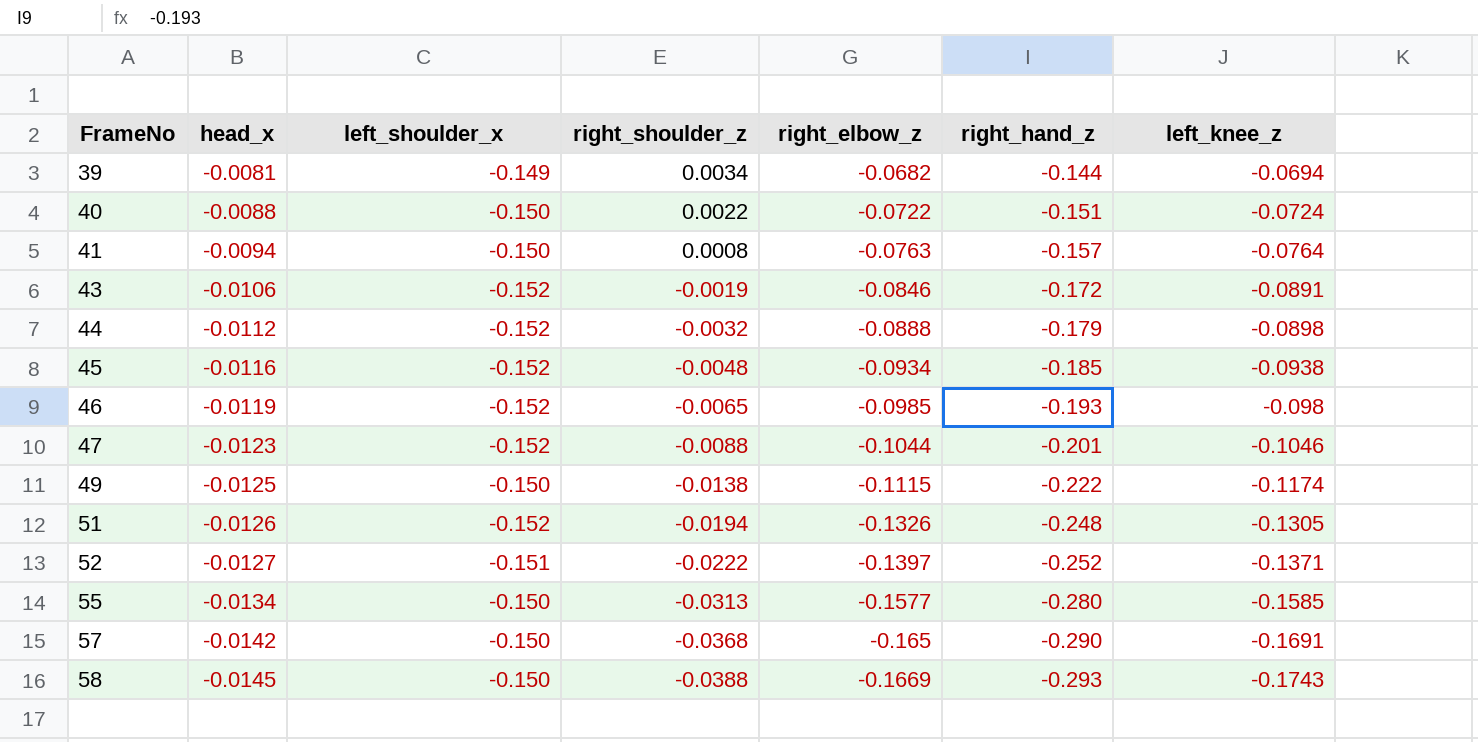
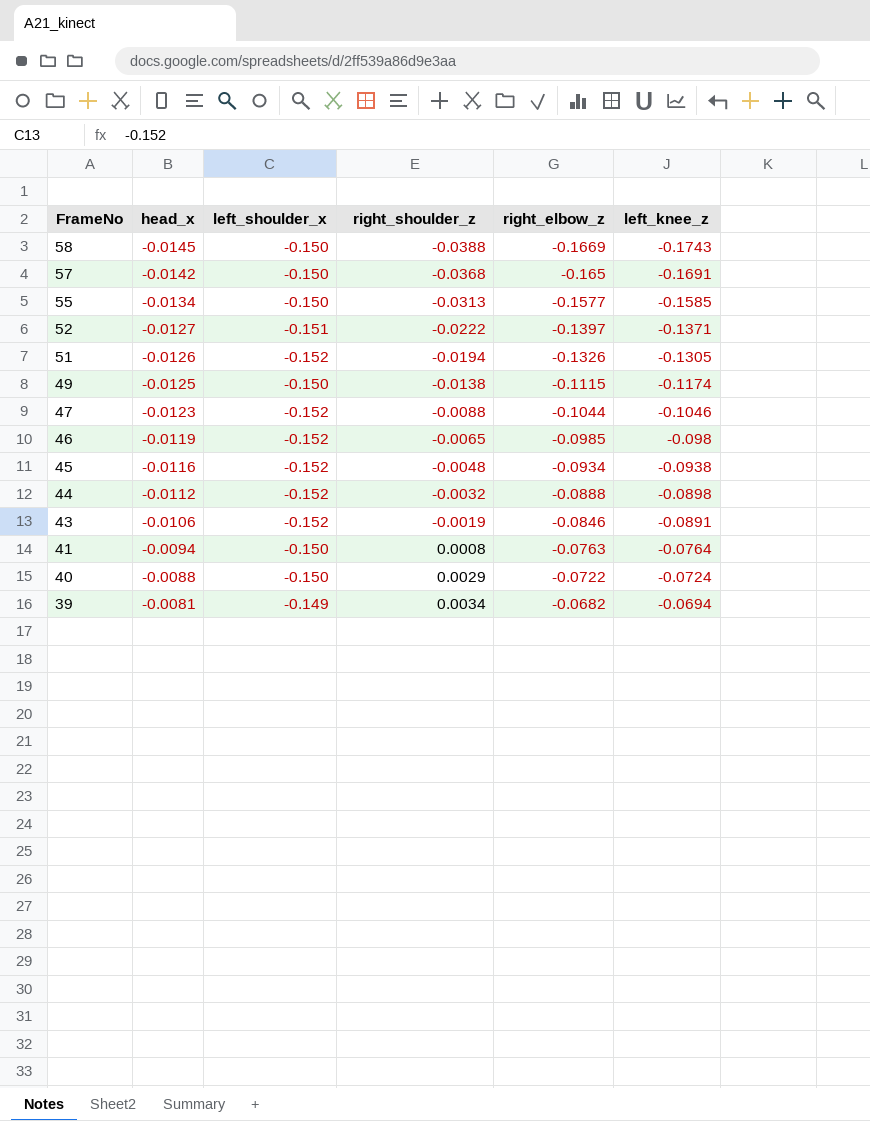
row order: FrameNo ascending -> FrameNo descending
column right_hand_z | position: 6 -> none
40 | right_shoulder_z: 0.0022 -> 0.0029

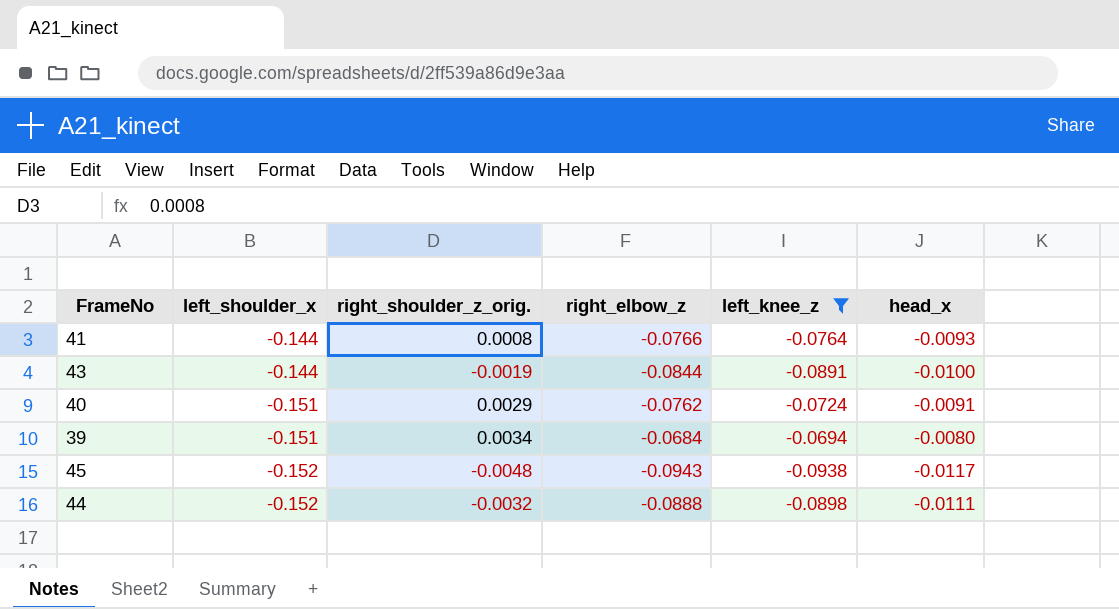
filter: none -> left_knee_z >= -0.0938
row order: FrameNo descending -> left_shoulder_x descending
column name: right_shoulder_z -> right_shoulder_z_orig.
column head_x | position: 2 -> 6
41 | left_shoulder_x: -0.150 -> -0.144
41 | right_elbow_z: -0.0763 -> -0.0766
41 | head_x: -0.0094 -> -0.0093
43 | left_shoulder_x: -0.152 -> -0.144
43 | right_elbow_z: -0.0846 -> -0.0844
43 | head_x: -0.0106 -> -0.0100
40 | left_shoulder_x: -0.150 -> -0.151
40 | right_elbow_z: -0.0722 -> -0.0762
40 | head_x: -0.0088 -> -0.0091
39 | left_shoulder_x: -0.149 -> -0.151
39 | right_elbow_z: -0.0682 -> -0.0684
39 | head_x: -0.0081 -> -0.0080
45 | right_elbow_z: -0.0934 -> -0.0943
45 | head_x: -0.0116 -> -0.0117
44 | head_x: -0.0112 -> -0.0111

